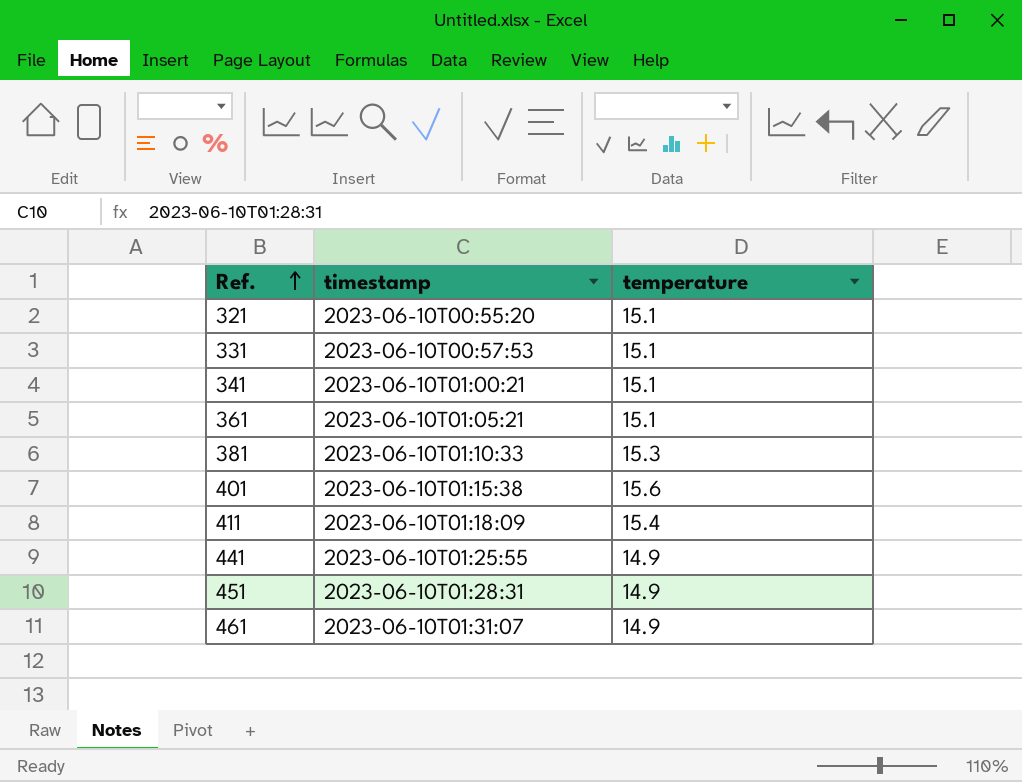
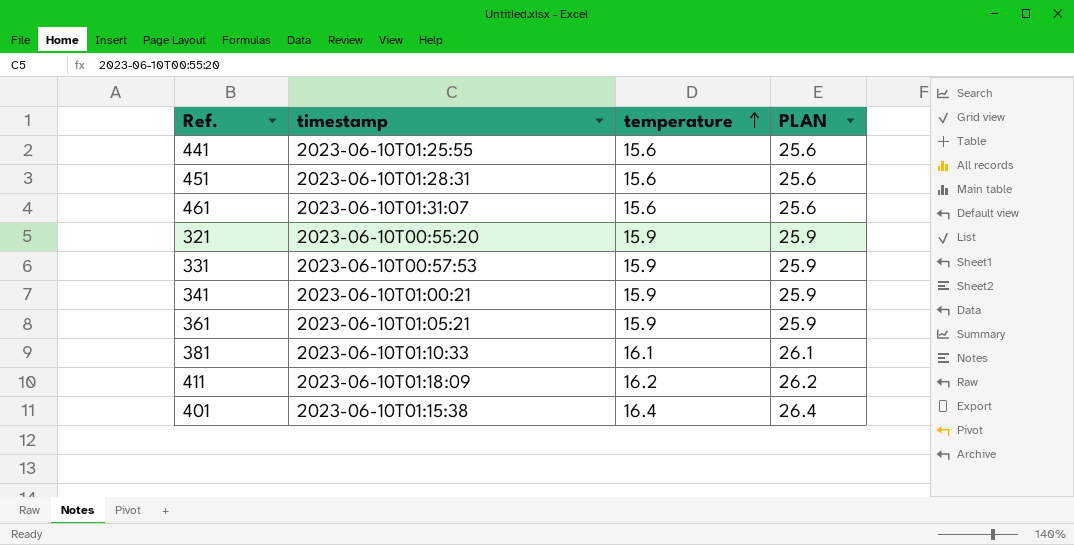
row order: Ref. ascending -> temperature ascending
column PLAN | formula: none -> [temperature] + 10
441 | temperature: 14.9 -> 15.6
451 | temperature: 14.9 -> 15.6
461 | temperature: 14.9 -> 15.6
321 | temperature: 15.1 -> 15.9
331 | temperature: 15.1 -> 15.9
341 | temperature: 15.1 -> 15.9
361 | temperature: 15.1 -> 15.9
381 | temperature: 15.3 -> 16.1
411 | temperature: 15.4 -> 16.2
401 | temperature: 15.6 -> 16.4

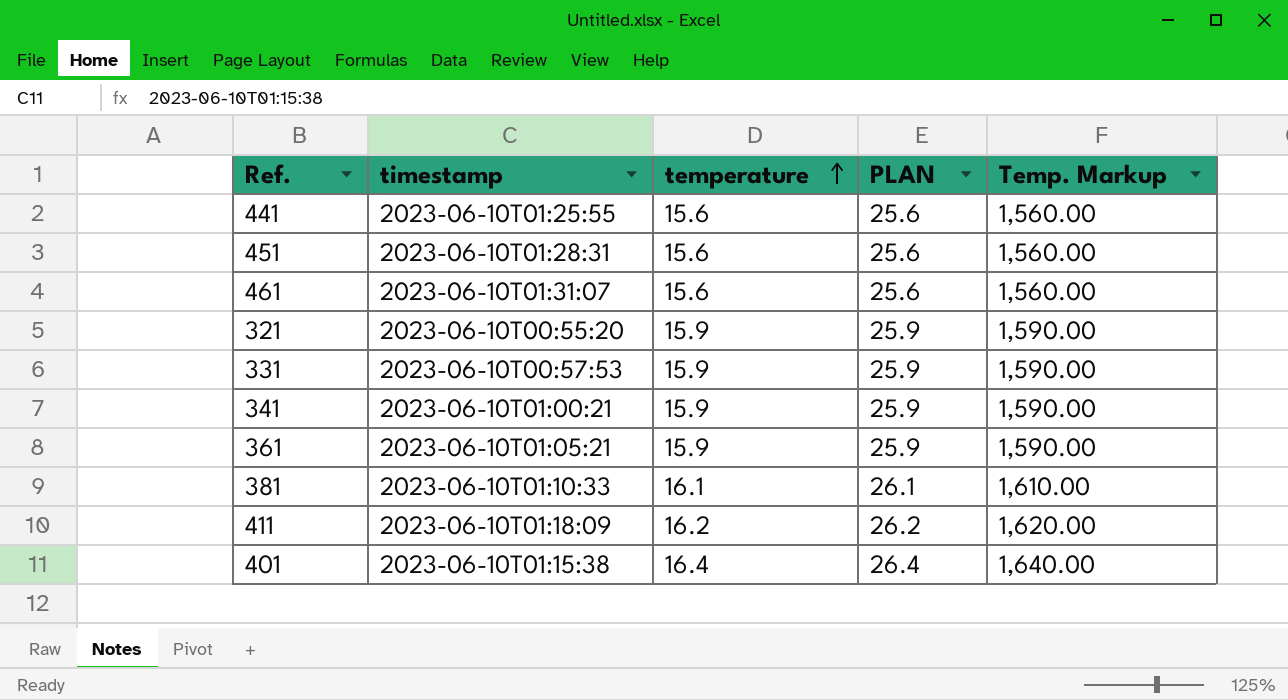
column Temp. Markup | formula: none -> [temperature] * 100

